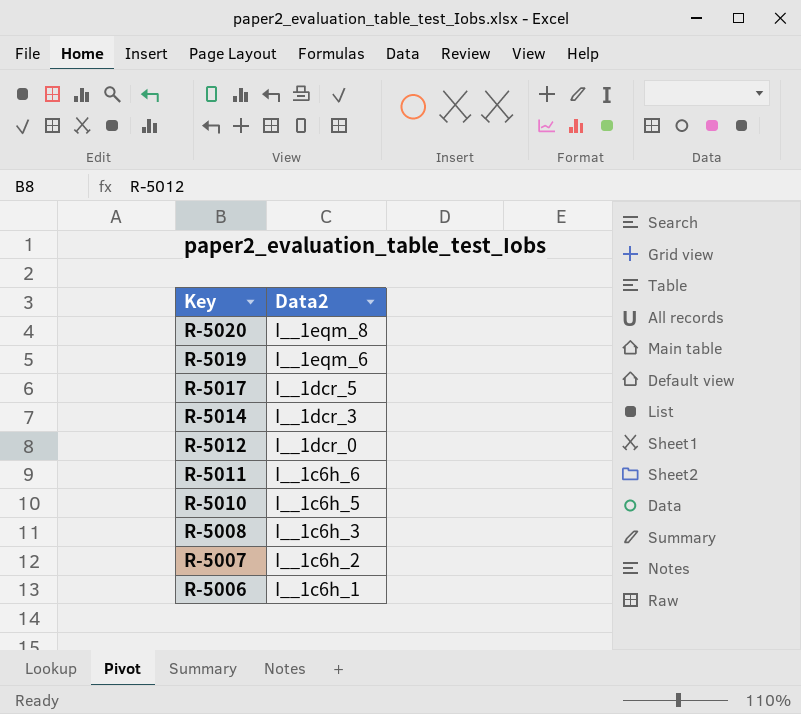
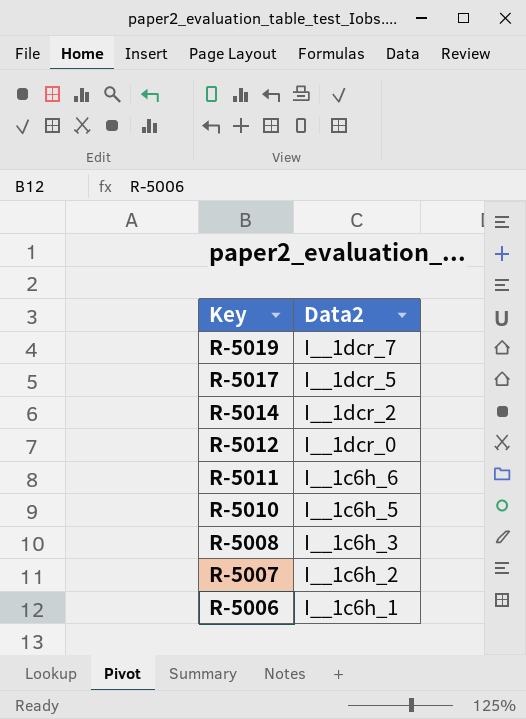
row R-5020: I__1eqm_8 -> none
R-5019 | Data2: I__1eqm_6 -> I__1dcr_7
R-5014 | Data2: I__1dcr_3 -> I__1dcr_2

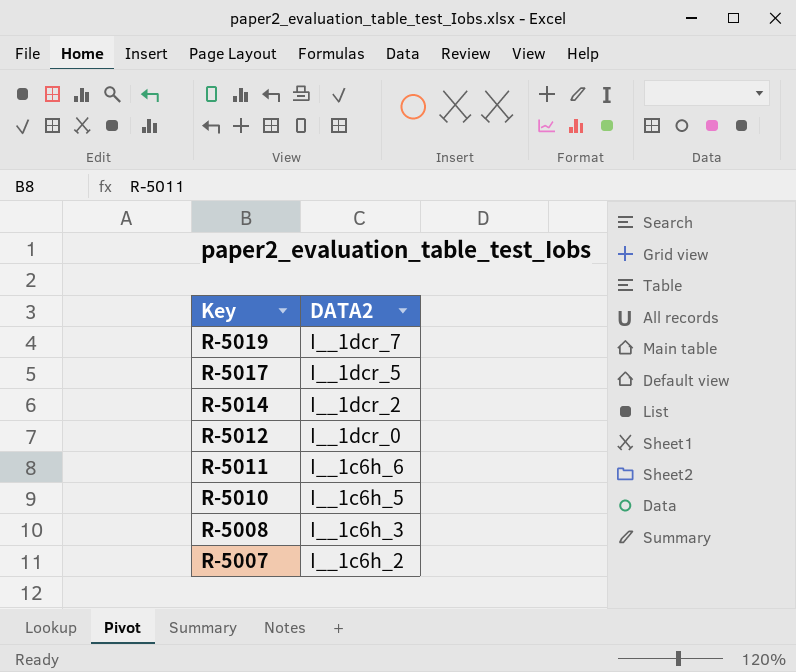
column name: Data2 -> DATA2
row R-5006: I__1c6h_1 -> none

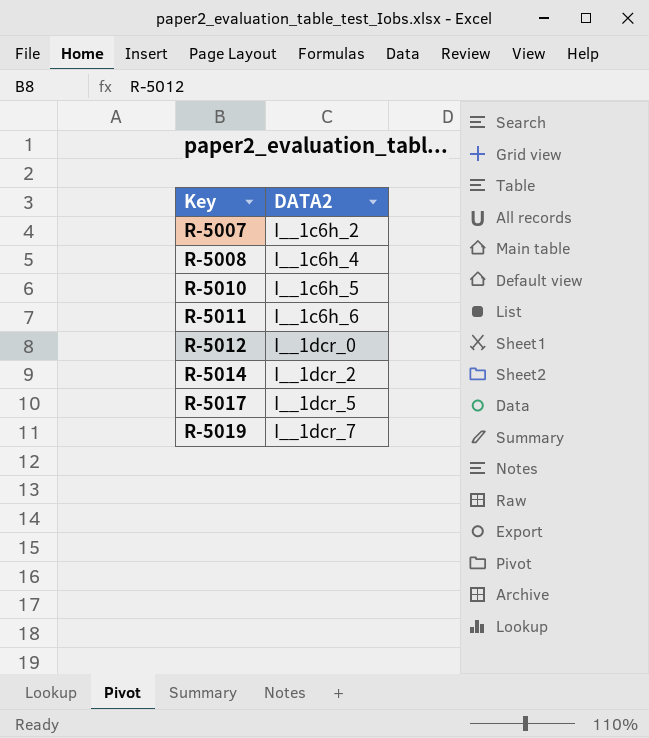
row order: Key descending -> Key ascending
R-5008 | DATA2: I__1c6h_3 -> I__1c6h_4

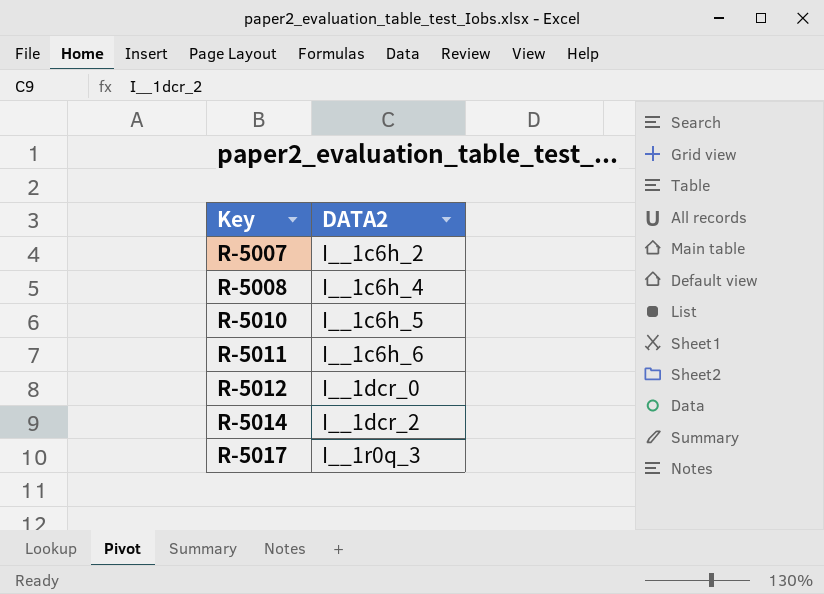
row R-5019: I__1dcr_7 -> none
R-5017 | DATA2: I__1dcr_5 -> I__1r0q_3

